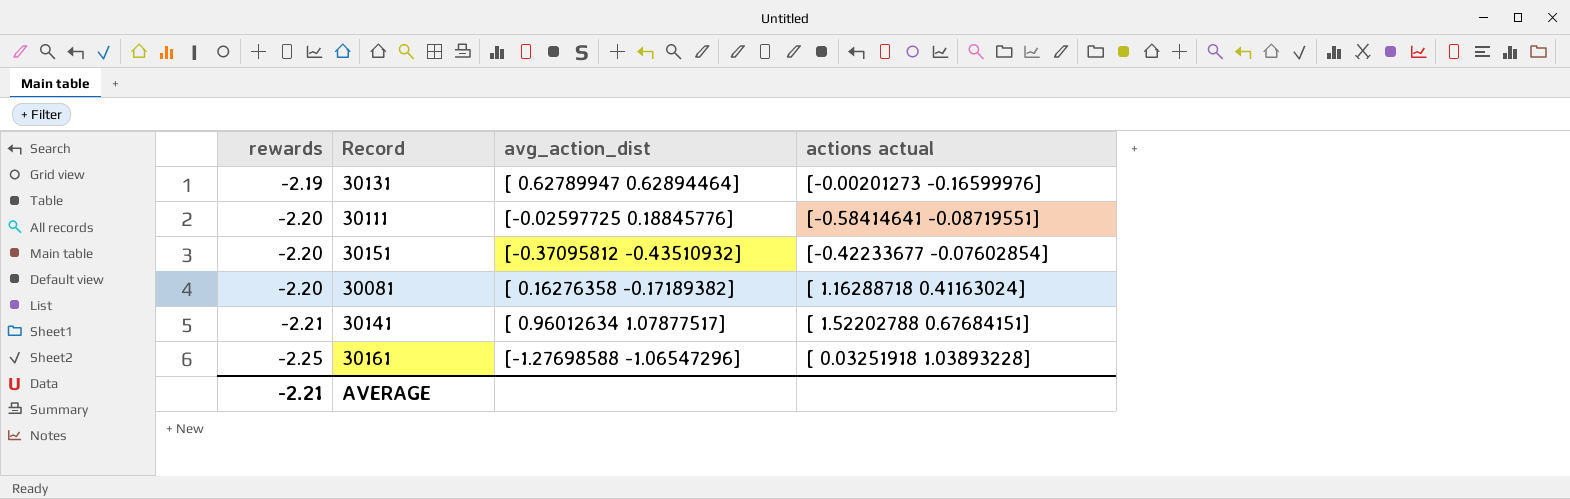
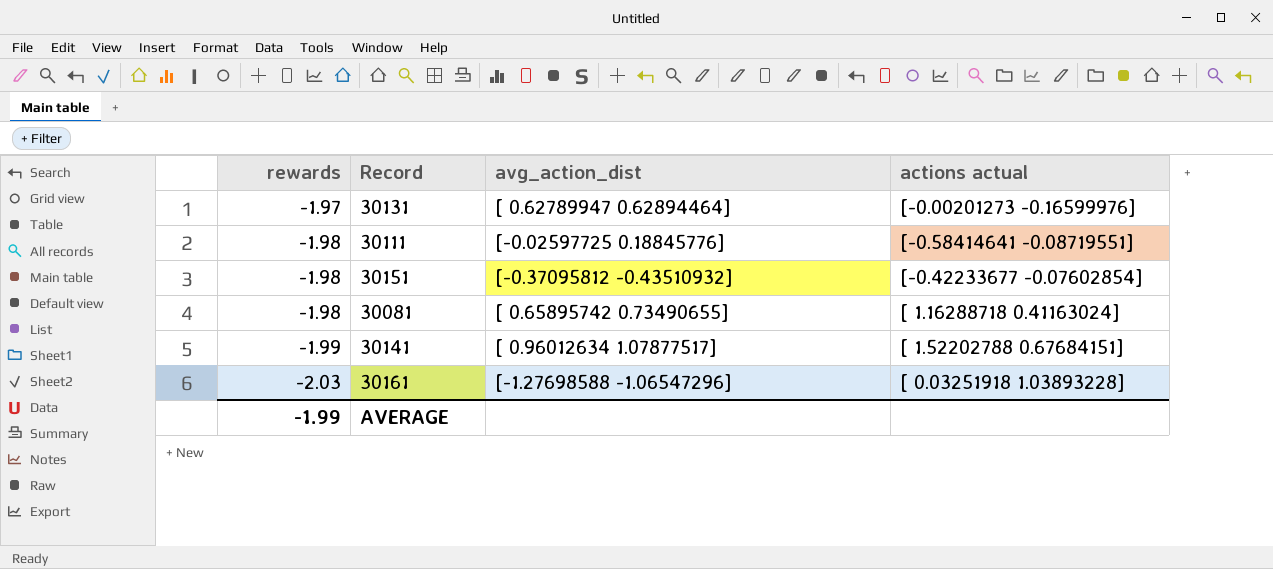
30131 | rewards: -2.19 -> -1.97
30111 | rewards: -2.20 -> -1.98
30151 | rewards: -2.20 -> -1.98
30081 | rewards: -2.20 -> -1.98
30081 | avg_action_dist: [ 0.16276358 -0.17189382] -> [ 0.65895742 0.73490655]
30141 | rewards: -2.21 -> -1.99
30161 | rewards: -2.25 -> -2.03
AVERAGE | rewards: -2.21 -> -1.99

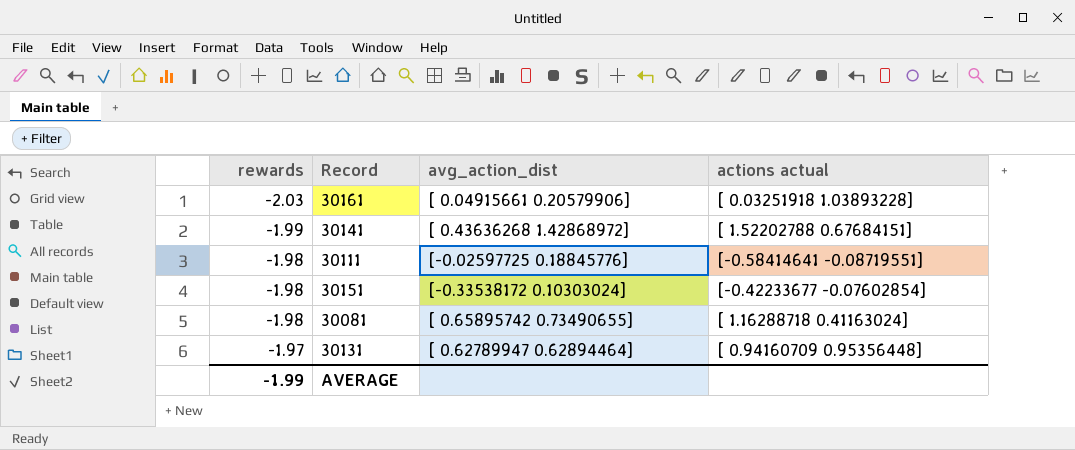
row order: rewards descending -> rewards ascending
30161 | avg_action_dist: [-1.27698588 -1.06547296] -> [ 0.04915661 0.20579906]
30141 | avg_action_dist: [ 0.96012634 1.07877517] -> [ 0.43636268 1.42868972]
30151 | avg_action_dist: [-0.37095812 -0.43510932] -> [-0.33538172 0.10303024]
30131 | actions actual: [-0.00201273 -0.16599976] -> [ 0.94160709 0.95356448]

